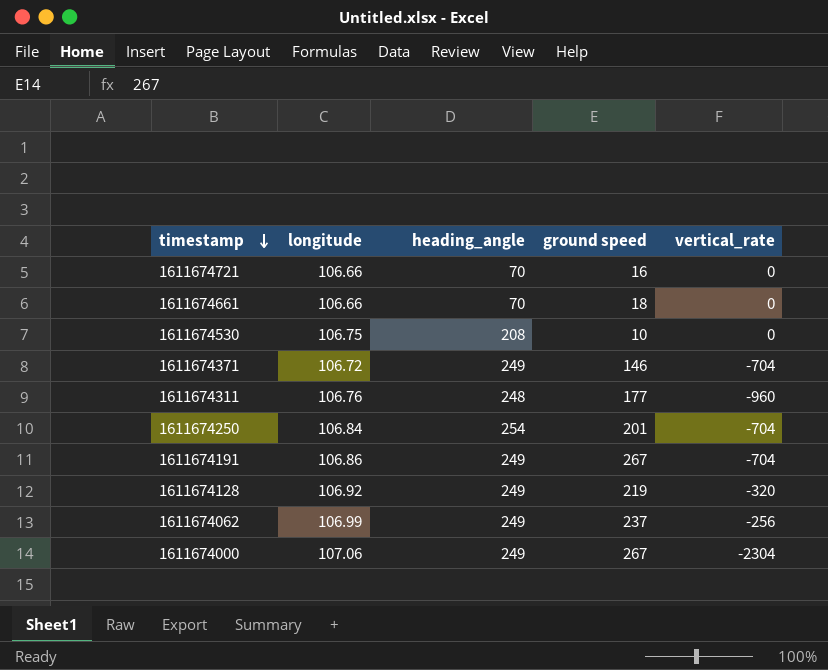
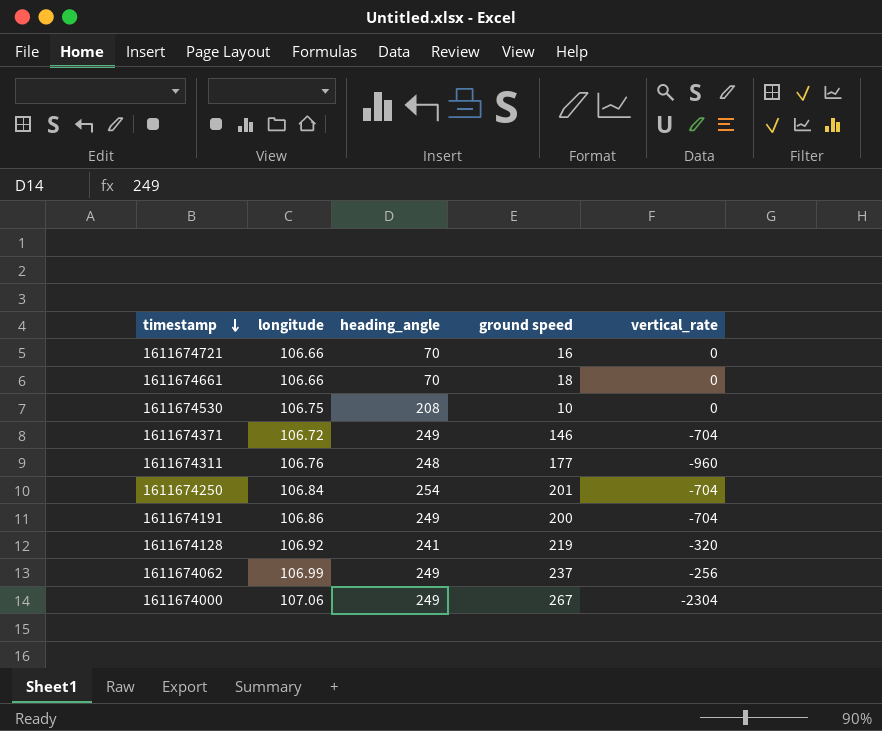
1611674191 | ground speed: 267 -> 200
1611674128 | heading_angle: 249 -> 241

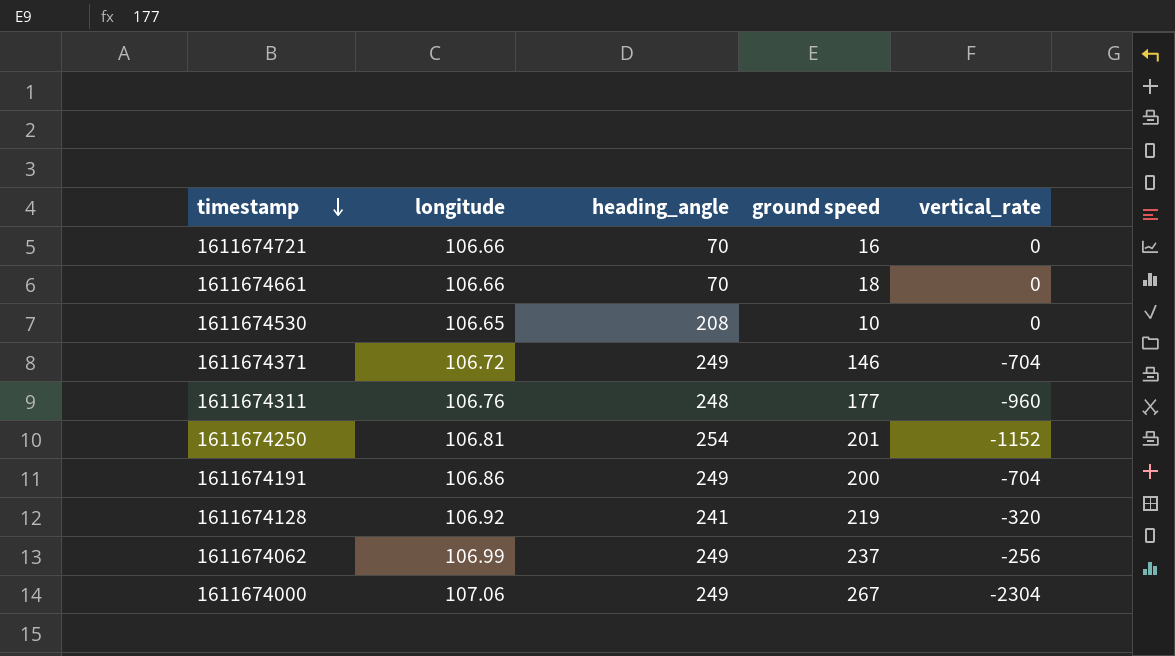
1611674530 | longitude: 106.75 -> 106.65
1611674250 | longitude: 106.84 -> 106.81
1611674250 | vertical_rate: -704 -> -1152

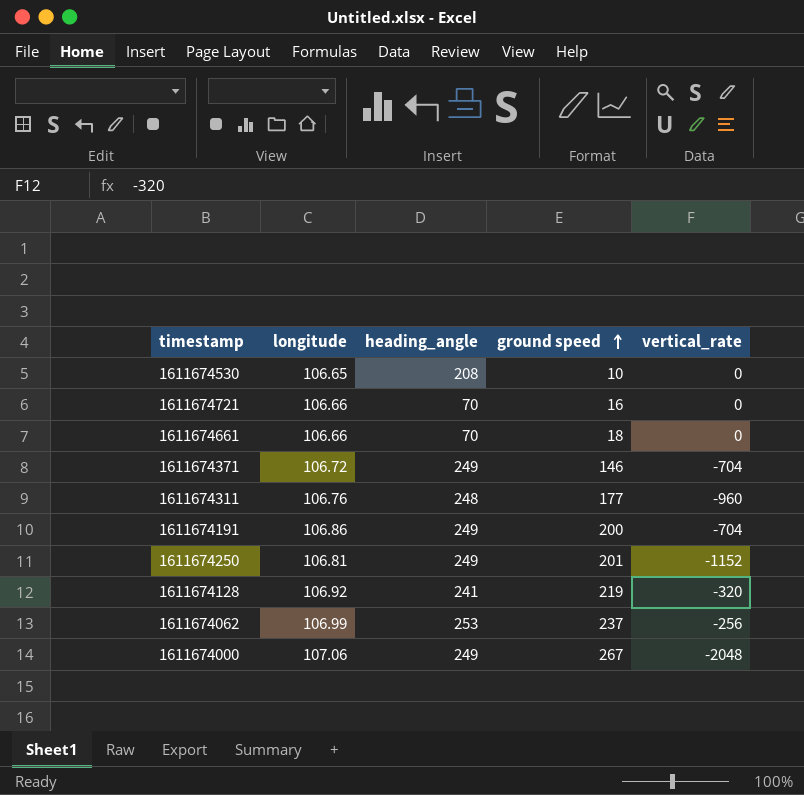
row order: timestamp descending -> ground speed ascending
1611674250 | heading_angle: 254 -> 249
1611674062 | heading_angle: 249 -> 253
1611674000 | vertical_rate: -2304 -> -2048

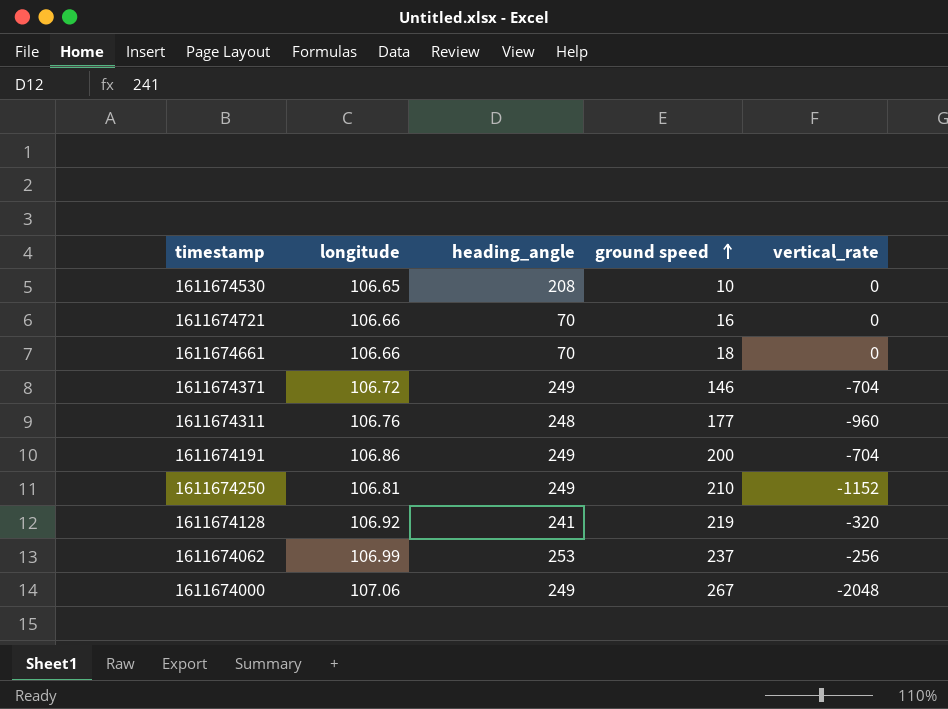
1611674250 | ground speed: 201 -> 210

